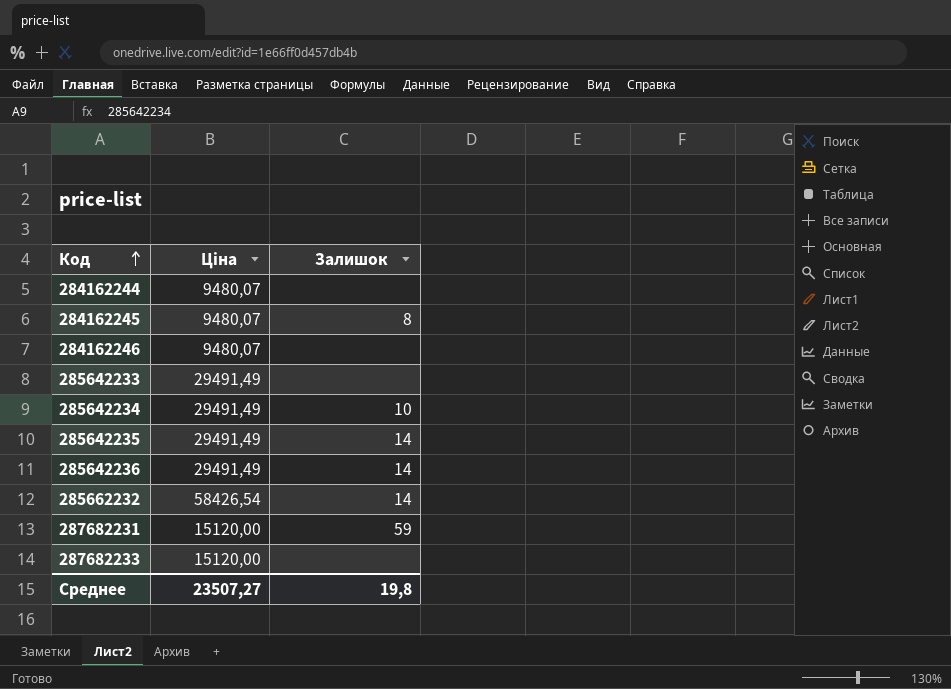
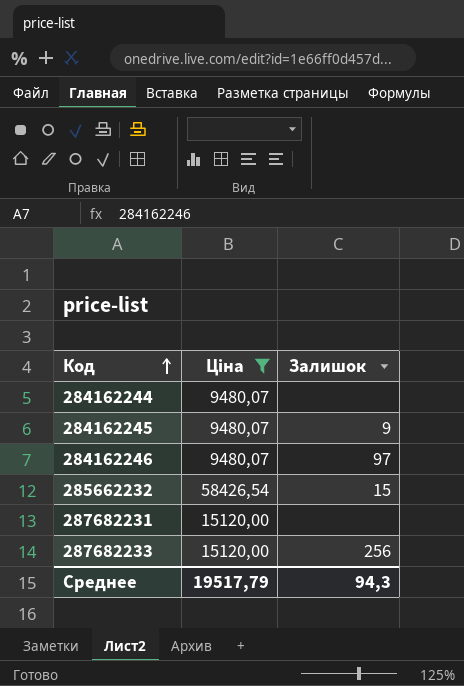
filter: none -> Ціна != 29491,49
284162245 | Залишок: 8 -> 9
284162246 | Залишок: none -> 97
285662232 | Залишок: 14 -> 15
287682231 | Залишок: 59 -> none
287682233 | Залишок: none -> 256
Среднее | Ціна: 23507,27 -> 19517,79
Среднее | Залишок: 19,8 -> 94,3

